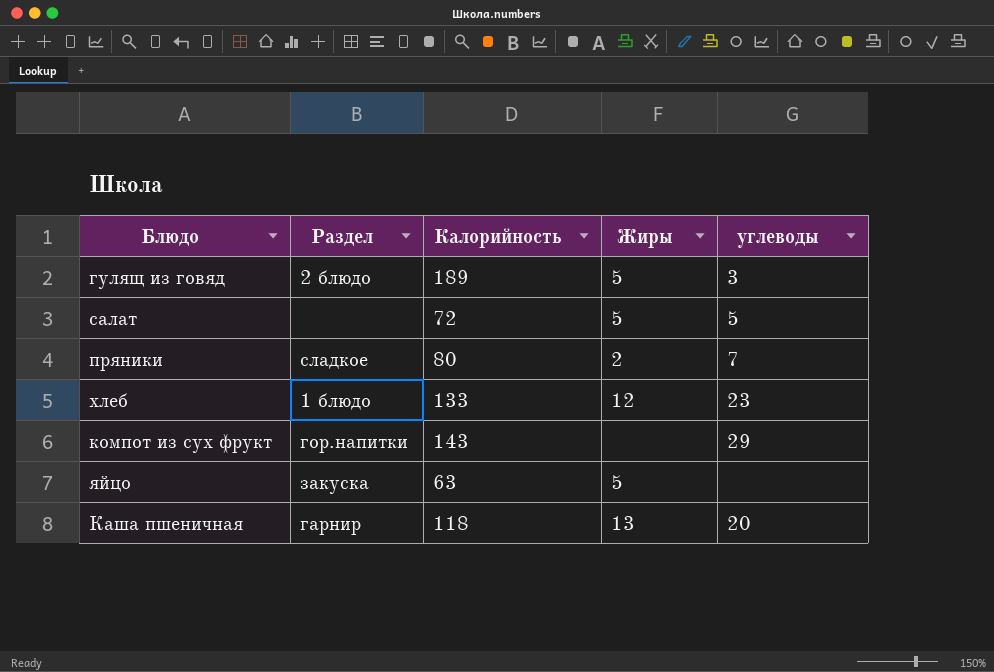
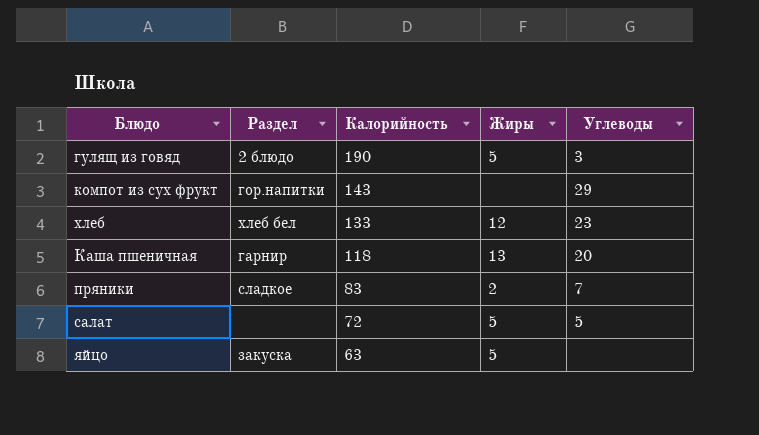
row order: none -> Калорийность descending
column name: углеводы -> Углеводы
гулящ из говяд | Калорийность: 189 -> 190
хлеб | Раздел: 1 блюдо -> хлеб бел
пряники | Калорийность: 80 -> 83

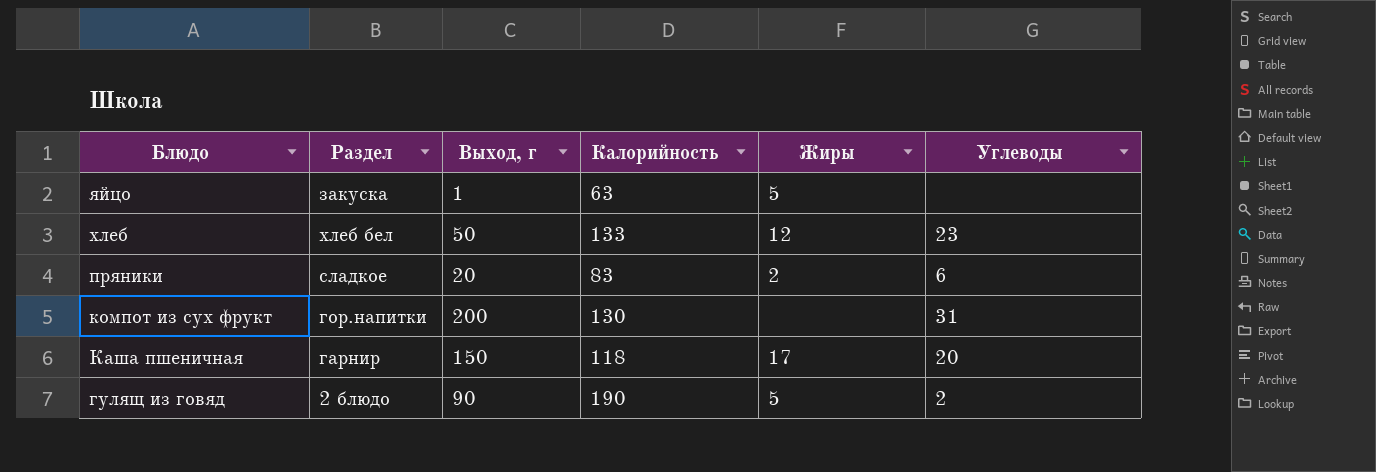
row order: Калорийность descending -> Блюдо descending
column Выход, г | position: none -> 3
row салат: none | 72 | 5 | 5 -> none
пряники | Углеводы: 7 -> 6
компот из сух фрукт | Калорийность: 143 -> 130
компот из сух фрукт | Углеводы: 29 -> 31
Каша пшеничная | Жиры: 13 -> 17
гулящ из говяд | Углеводы: 3 -> 2

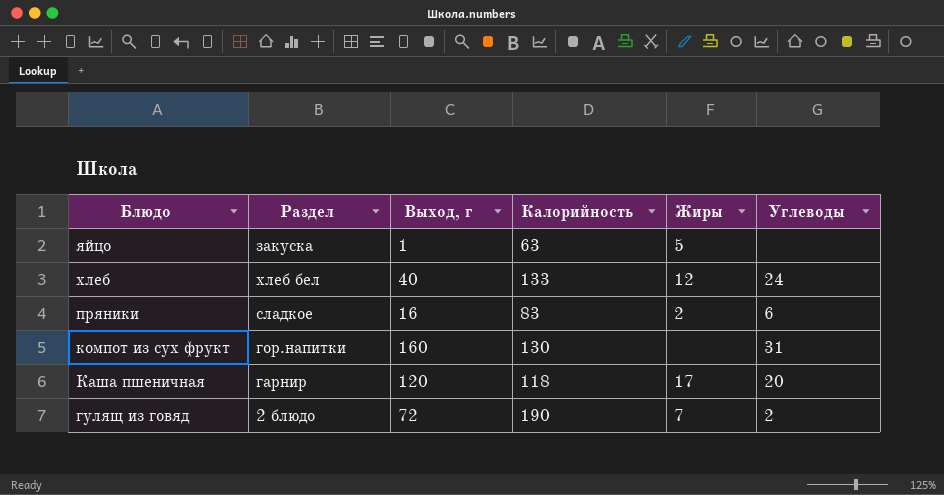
хлеб | Выход, г: 50 -> 40
хлеб | Углеводы: 23 -> 24
пряники | Выход, г: 20 -> 16
компот из сух фрукт | Выход, г: 200 -> 160
Каша пшеничная | Выход, г: 150 -> 120
гулящ из говяд | Выход, г: 90 -> 72
гулящ из говяд | Жиры: 5 -> 7

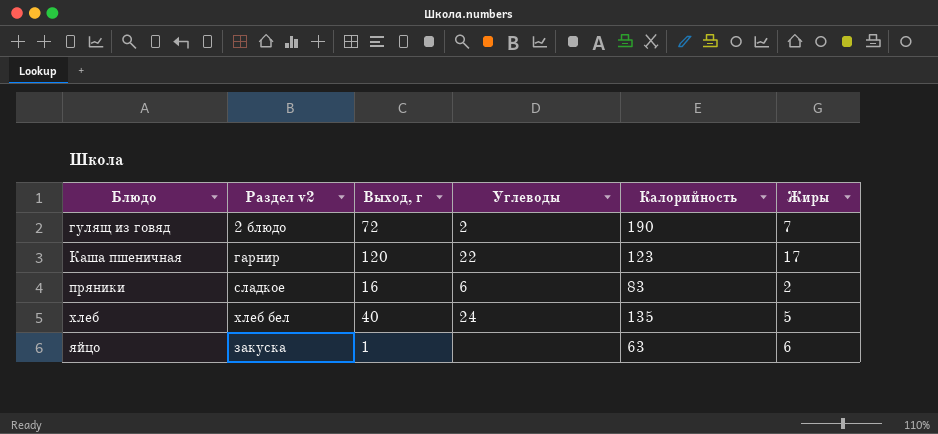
row order: Блюдо descending -> Блюдо ascending
column name: Раздел -> Раздел v2
column Углеводы | position: 6 -> 4
row компот из сух фрукт: гор.напитки | 160 | 130 | none | 31 -> none
Каша пшеничная | Углеводы: 20 -> 22
Каша пшеничная | Калорийность: 118 -> 123
хлеб | Калорийность: 133 -> 135
хлеб | Жиры: 12 -> 5
яйцо | Жиры: 5 -> 6

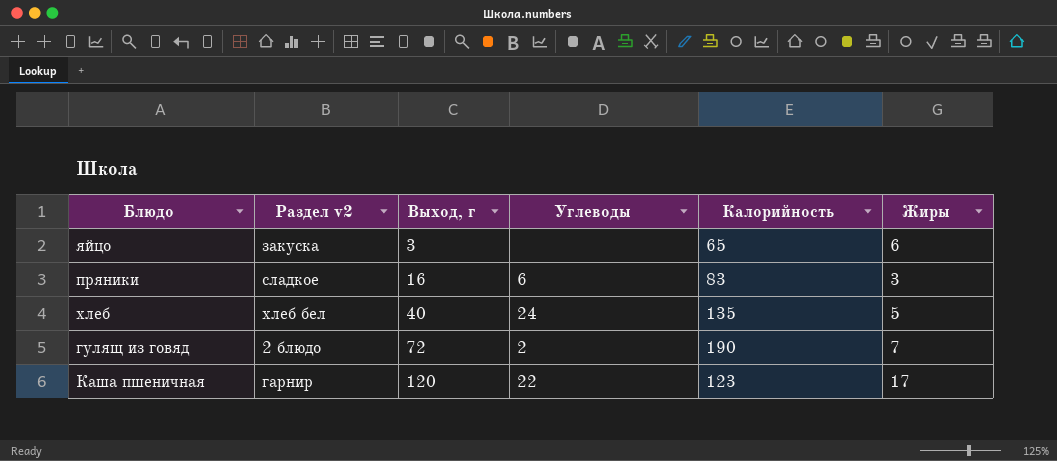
row order: Блюдо ascending -> Выход, г ascending
яйцо | Выход, г: 1 -> 3
яйцо | Калорийность: 63 -> 65
пряники | Жиры: 2 -> 3

